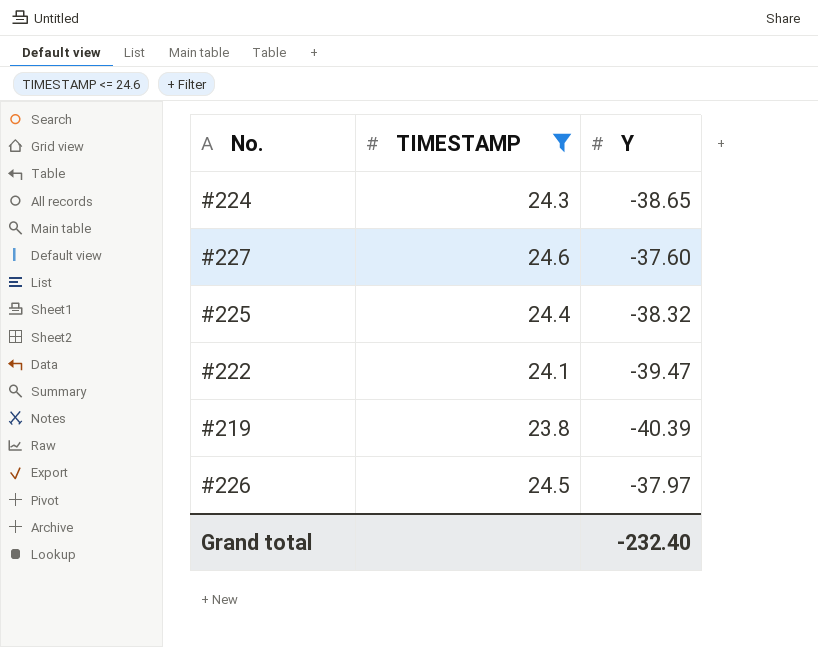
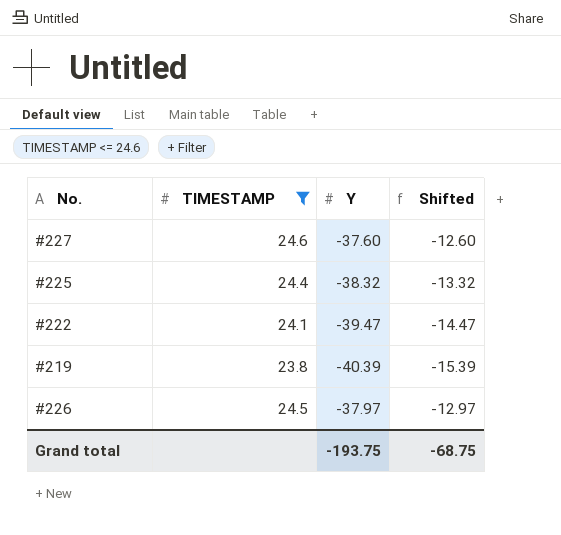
column Shifted | formula: none -> [Y] + 25
row #224: 24.3 | -38.65 -> none
Grand total | Y: -232.40 -> -193.75

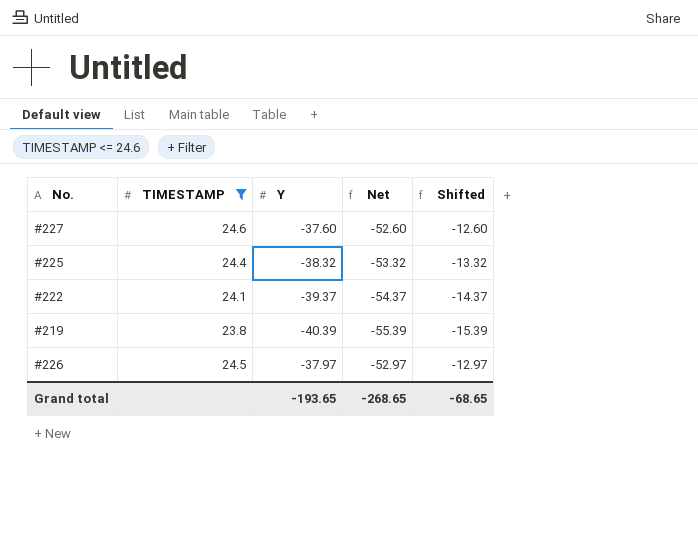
column Net | formula: none -> [Y] - 15
#222 | Y: -39.47 -> -39.37
#222 | Shifted: -14.47 -> -14.37
Grand total | Y: -193.75 -> -193.65
Grand total | Shifted: -68.75 -> -68.65

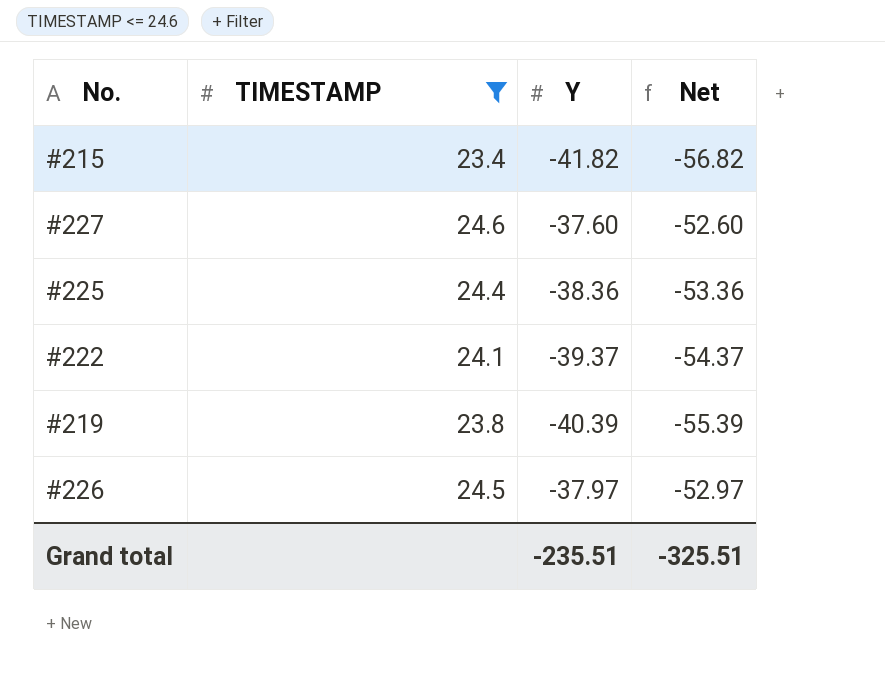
column Shifted | formula: [Y] + 25 -> none
row #215: none -> 23.4 | -41.82 | -56.82
#225 | Y: -38.32 -> -38.36
#225 | Net: -53.32 -> -53.36
Grand total | Y: -193.65 -> -235.51
Grand total | Net: -268.65 -> -325.51

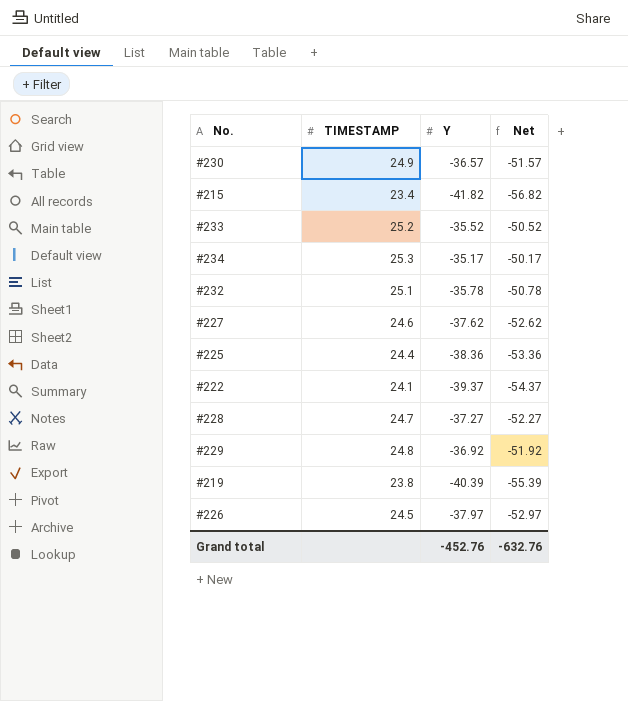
filter: TIMESTAMP <= 24.6 -> none
#227 | Y: -37.60 -> -37.62
#227 | Net: -52.60 -> -52.62
Grand total | Y: -235.51 -> -452.76
Grand total | Net: -325.51 -> -632.76

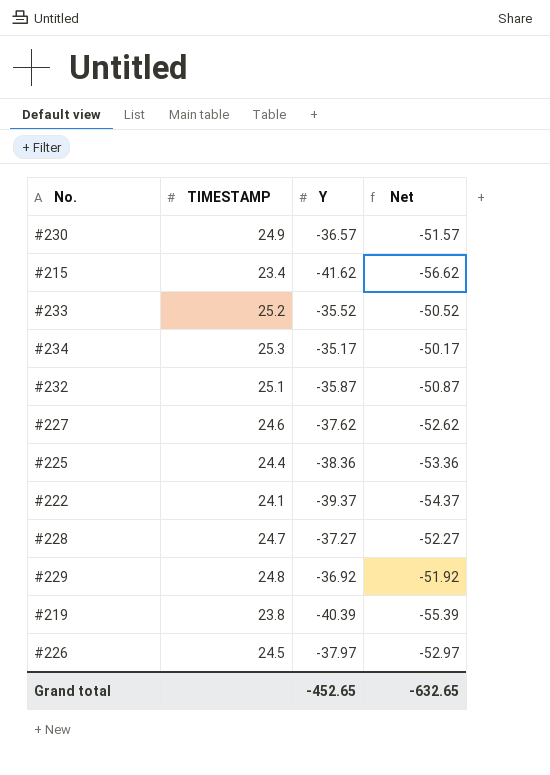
#215 | Y: -41.82 -> -41.62
#215 | Net: -56.82 -> -56.62
#232 | Y: -35.78 -> -35.87
#232 | Net: -50.78 -> -50.87
Grand total | Y: -452.76 -> -452.65
Grand total | Net: -632.76 -> -632.65

